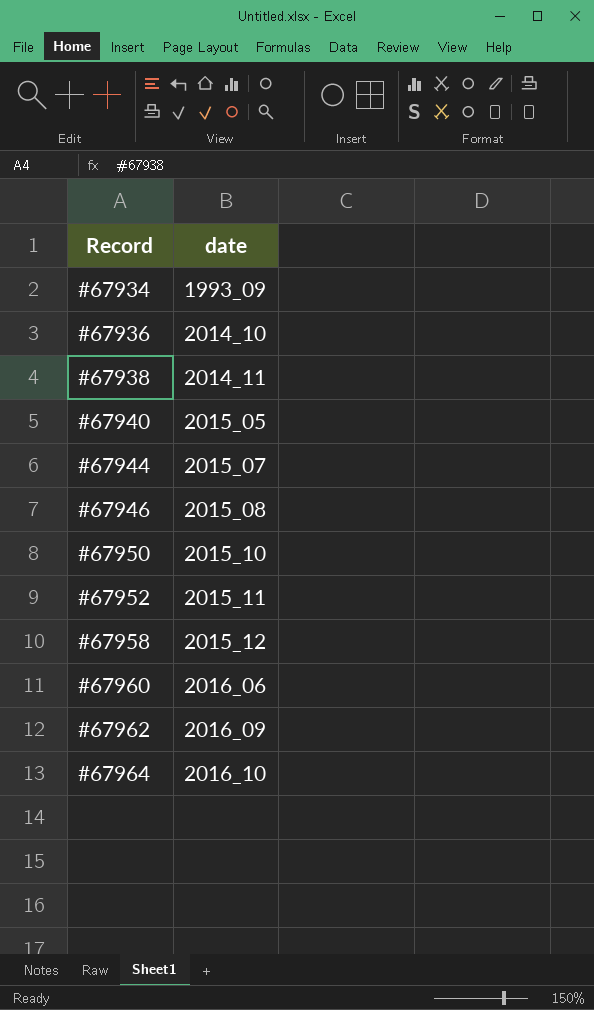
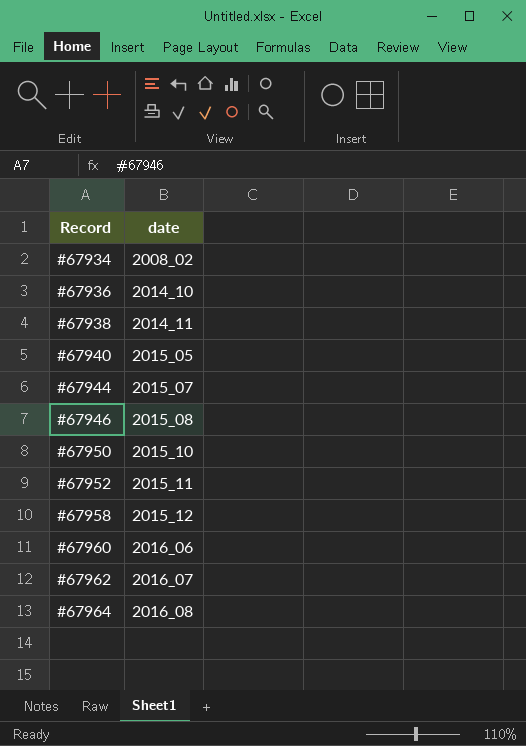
#67934 | date: 1993_09 -> 2008_02
#67962 | date: 2016_09 -> 2016_07
#67964 | date: 2016_10 -> 2016_08

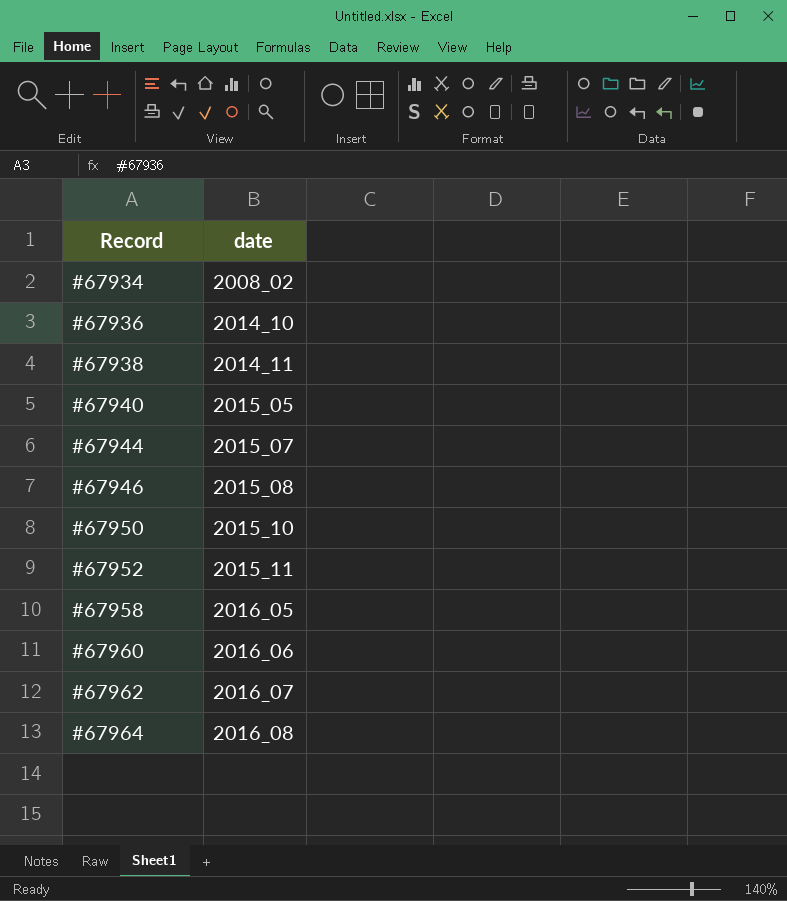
#67958 | date: 2015_12 -> 2016_05

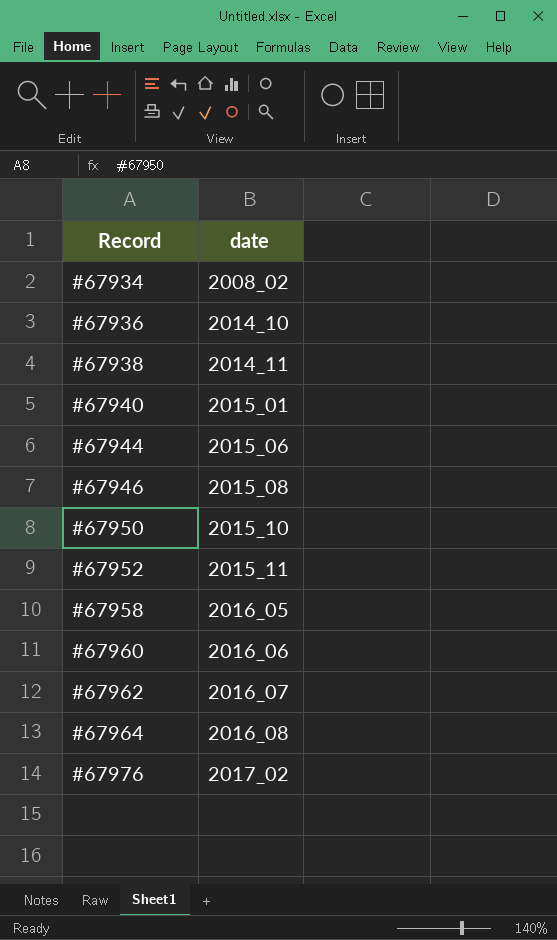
#67940 | date: 2015_05 -> 2015_01
#67944 | date: 2015_07 -> 2015_06
row #67976: none -> 2017_02

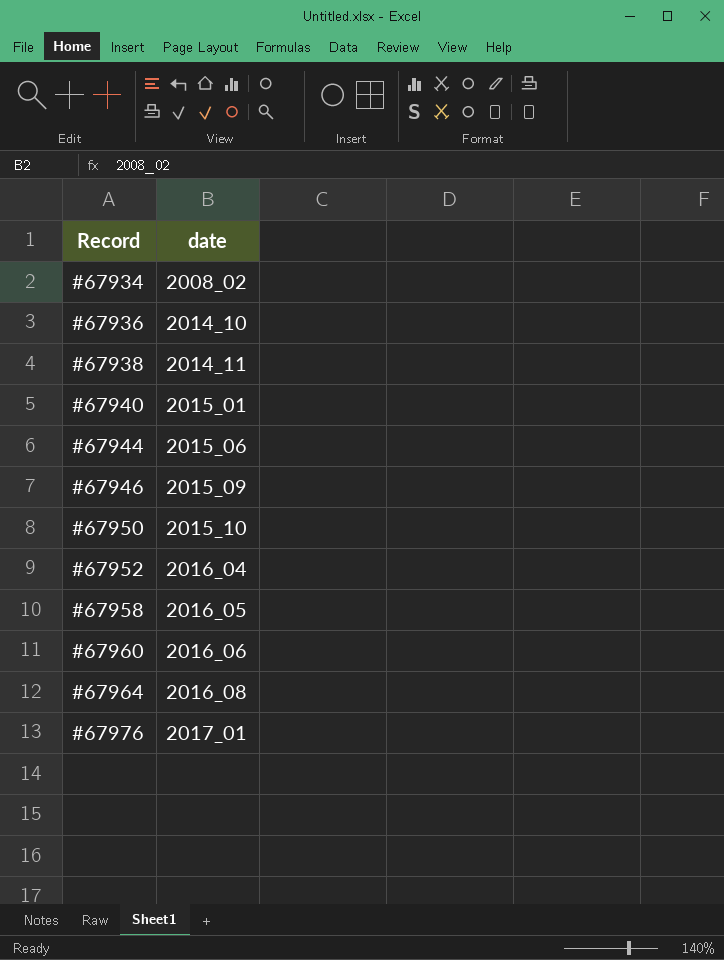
row #67962: 2016_07 -> none
#67946 | date: 2015_08 -> 2015_09
#67952 | date: 2015_11 -> 2016_04
#67976 | date: 2017_02 -> 2017_01

